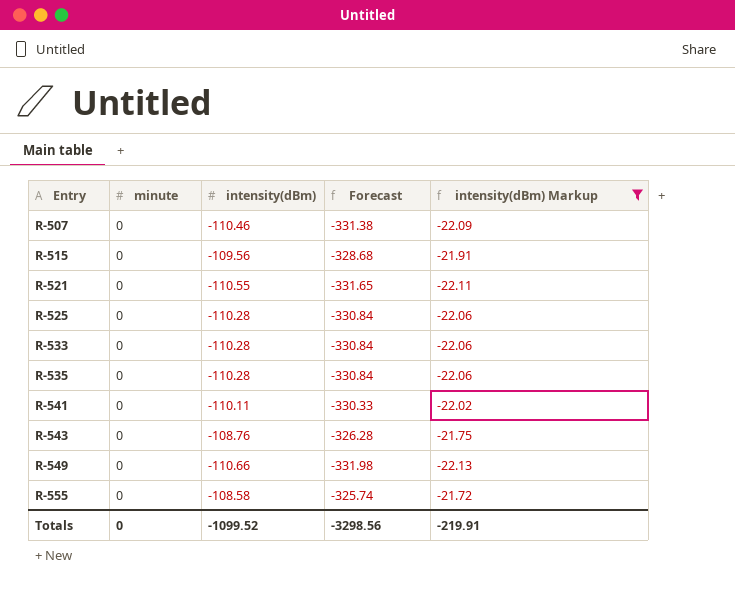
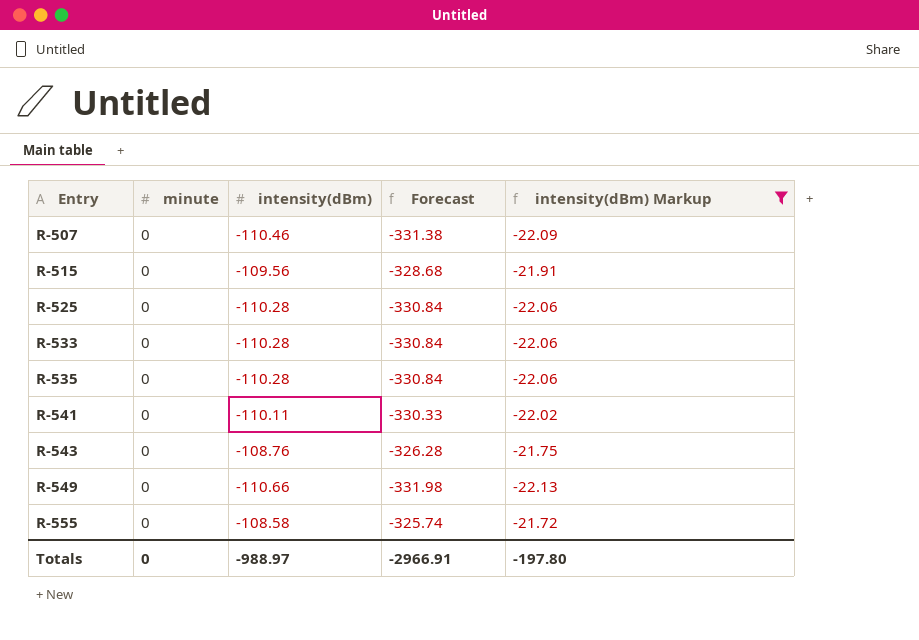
row R-521: 0 | -110.55 | -331.65 | -22.11 -> none
Totals | intensity(dBm): -1099.52 -> -988.97
Totals | Forecast: -3298.56 -> -2966.91
Totals | intensity(dBm) Markup: -219.91 -> -197.80

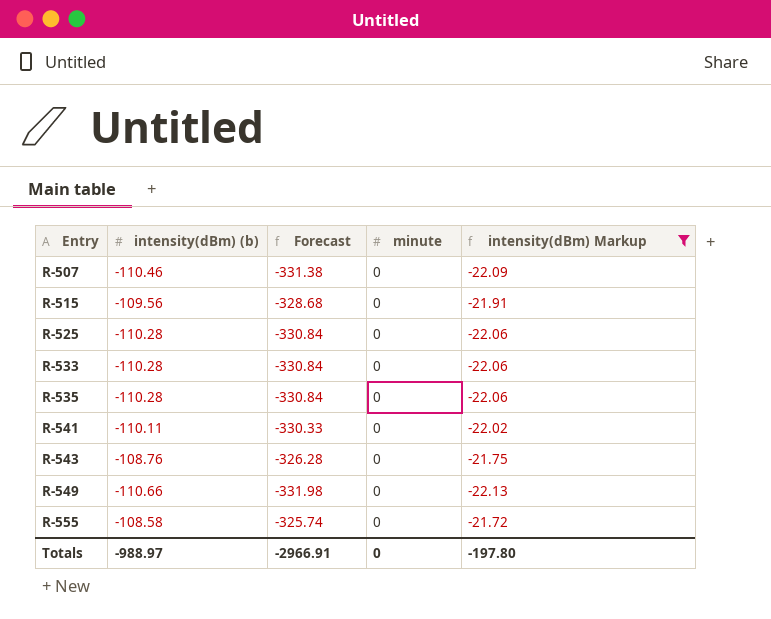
column name: intensity(dBm) -> intensity(dBm) (b)
column minute | position: 2 -> 4

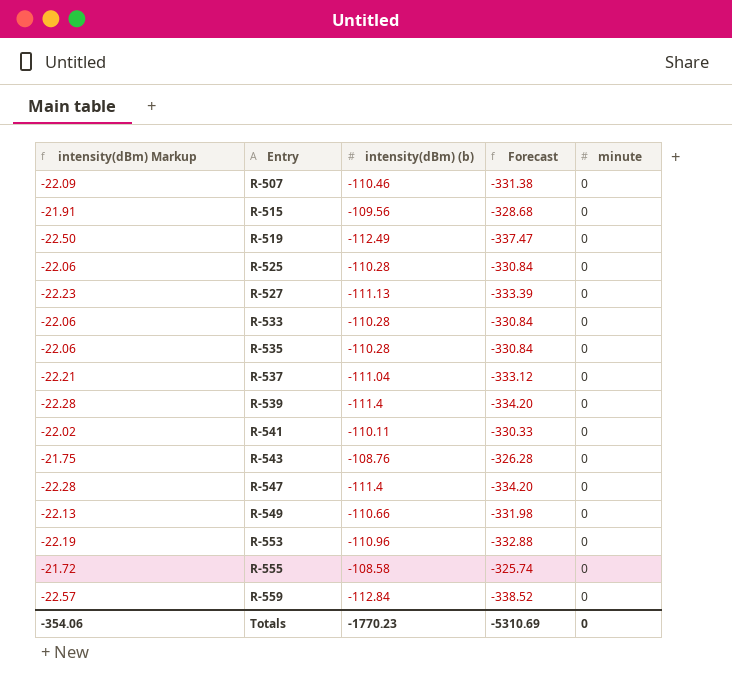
filter: intensity(dBm) Markup >= -22.13 -> none
column intensity(dBm) Markup | position: 5 -> 1
Totals | intensity(dBm) Markup: -197.80 -> -354.06
Totals | intensity(dBm) (b): -988.97 -> -1770.23
Totals | Forecast: -2966.91 -> -5310.69

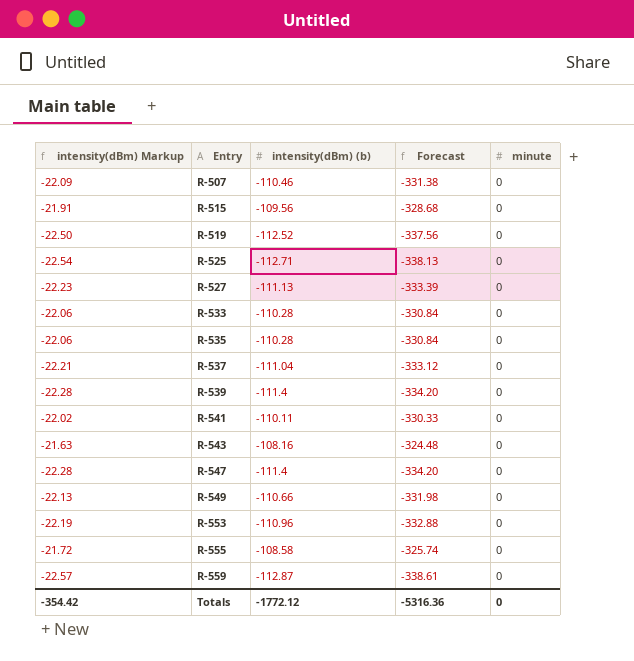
R-519 | intensity(dBm) (b): -112.49 -> -112.52
R-519 | Forecast: -337.47 -> -337.56
R-525 | intensity(dBm) Markup: -22.06 -> -22.54
R-525 | intensity(dBm) (b): -110.28 -> -112.71
R-525 | Forecast: -330.84 -> -338.13
R-543 | intensity(dBm) Markup: -21.75 -> -21.63
R-543 | intensity(dBm) (b): -108.76 -> -108.16
R-543 | Forecast: -326.28 -> -324.48
R-559 | intensity(dBm) (b): -112.84 -> -112.87
R-559 | Forecast: -338.52 -> -338.61
Totals | intensity(dBm) Markup: -354.06 -> -354.42
Totals | intensity(dBm) (b): -1770.23 -> -1772.12
Totals | Forecast: -5310.69 -> -5316.36

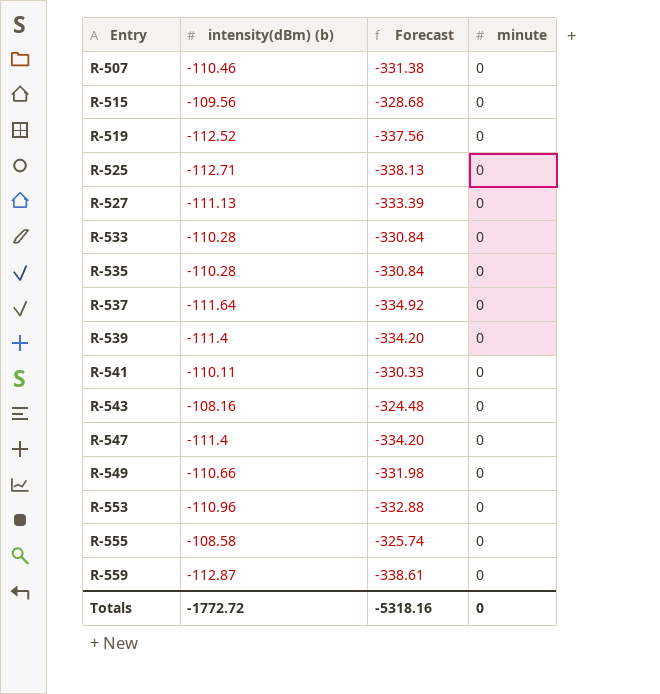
column intensity(dBm) Markup | formula: [intensity(dBm) (b)] * 0.2 -> none
R-537 | intensity(dBm) (b): -111.04 -> -111.64
R-537 | Forecast: -333.12 -> -334.92
Totals | intensity(dBm) (b): -1772.12 -> -1772.72
Totals | Forecast: -5316.36 -> -5318.16

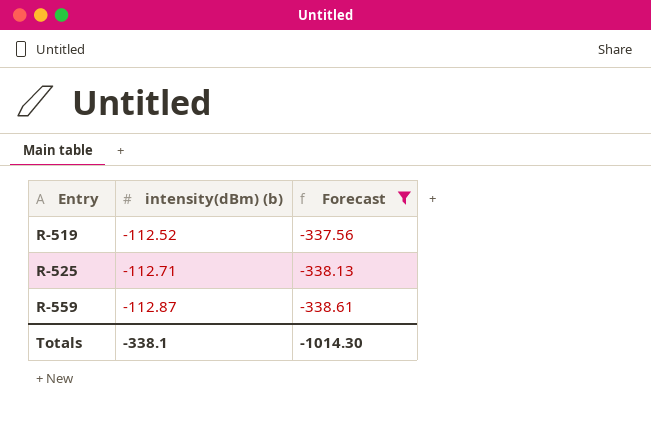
filter: none -> Forecast <= -337.56
column minute | position: 4 -> none
Totals | intensity(dBm) (b): -1772.72 -> -338.1
Totals | Forecast: -5318.16 -> -1014.30

